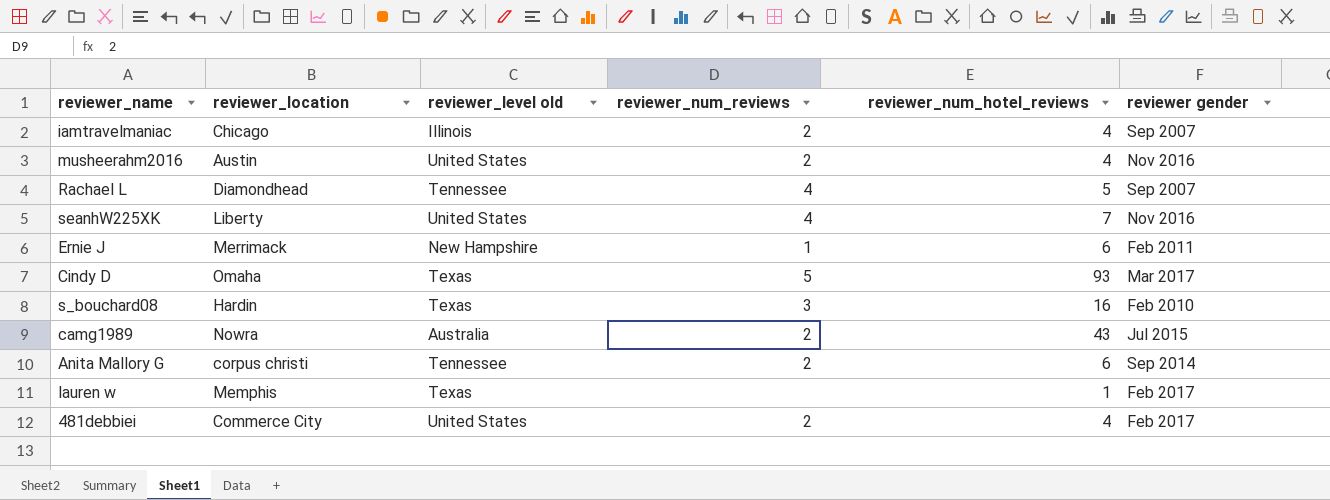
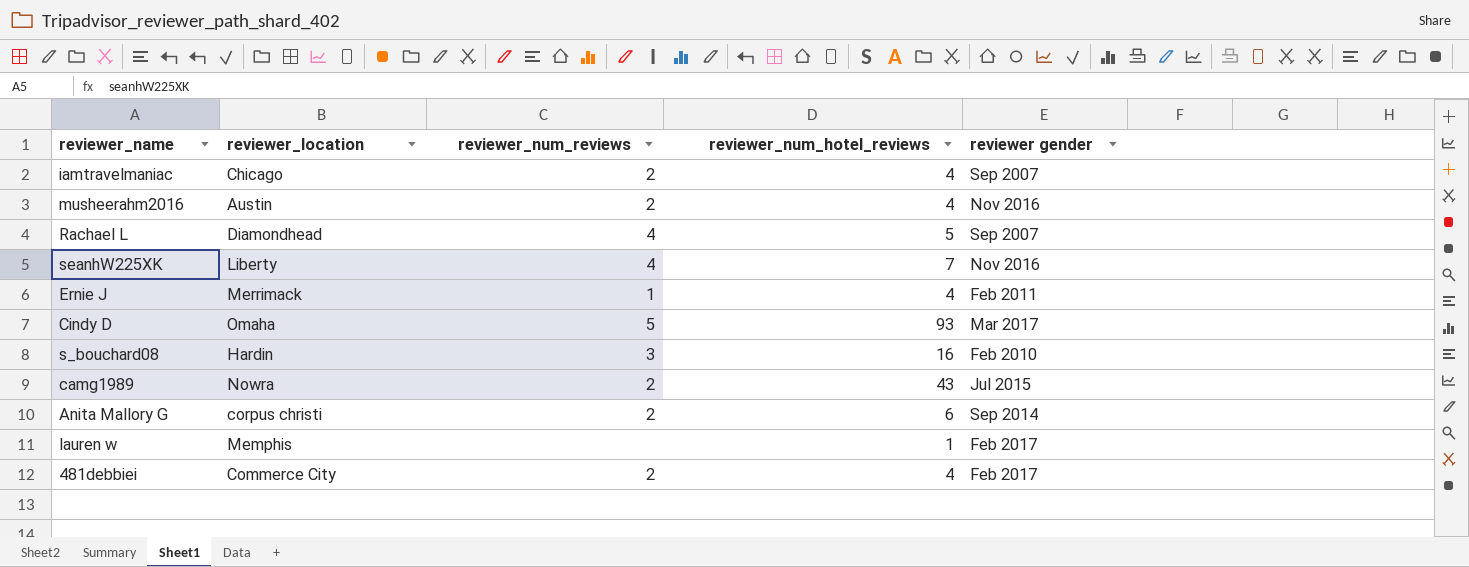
column reviewer_level old | position: 3 -> none
Ernie J | reviewer_num_hotel_reviews: 6 -> 4

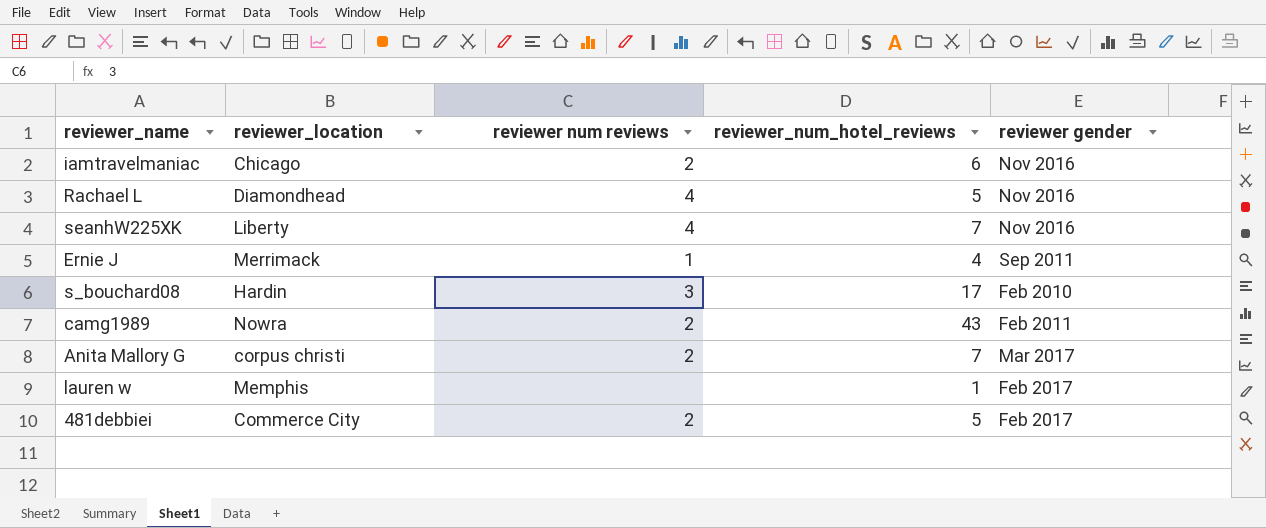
column name: reviewer_num_reviews -> reviewer num reviews
row musheerahm2016: Austin | 2 | 4 | Nov 2016 -> none
row Cindy D: Omaha | 5 | 93 | Mar 2017 -> none
iamtravelmaniac | reviewer_num_hotel_reviews: 4 -> 6
iamtravelmaniac | reviewer gender: Sep 2007 -> Nov 2016
Rachael L | reviewer gender: Sep 2007 -> Nov 2016
Ernie J | reviewer gender: Feb 2011 -> Sep 2011
s_bouchard08 | reviewer_num_hotel_reviews: 16 -> 17
camg1989 | reviewer gender: Jul 2015 -> Feb 2011
Anita Mallory G | reviewer_num_hotel_reviews: 6 -> 7
Anita Mallory G | reviewer gender: Sep 2014 -> Mar 2017
481debbiei | reviewer_num_hotel_reviews: 4 -> 5

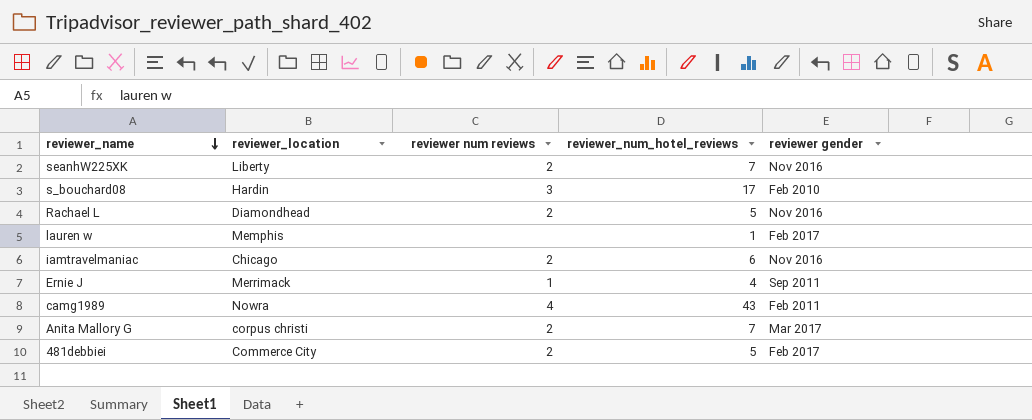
row order: none -> reviewer_name descending
seanhW225XK | reviewer num reviews: 4 -> 2
Rachael L | reviewer num reviews: 4 -> 2
camg1989 | reviewer num reviews: 2 -> 4

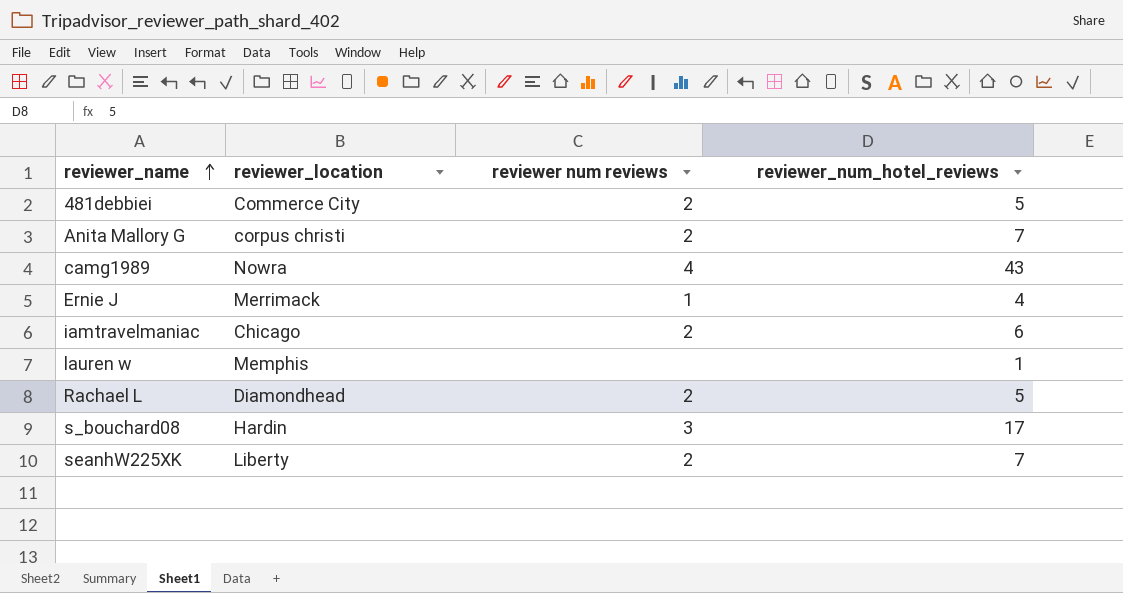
row order: reviewer_name descending -> reviewer_name ascending
column reviewer gender | position: 5 -> none

